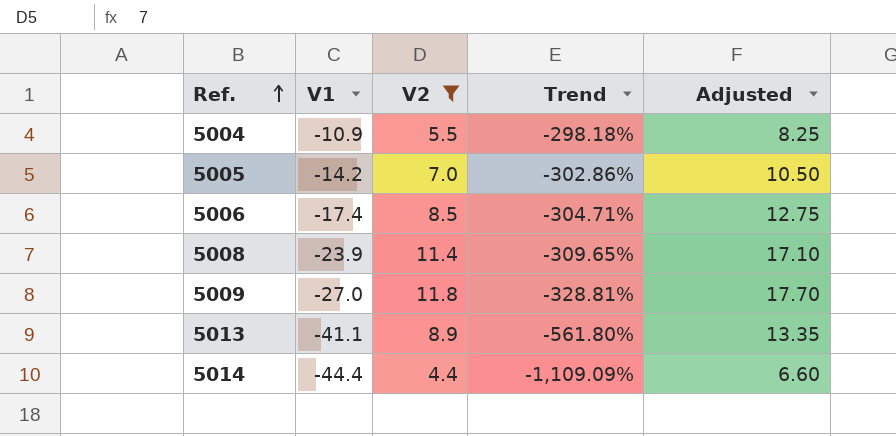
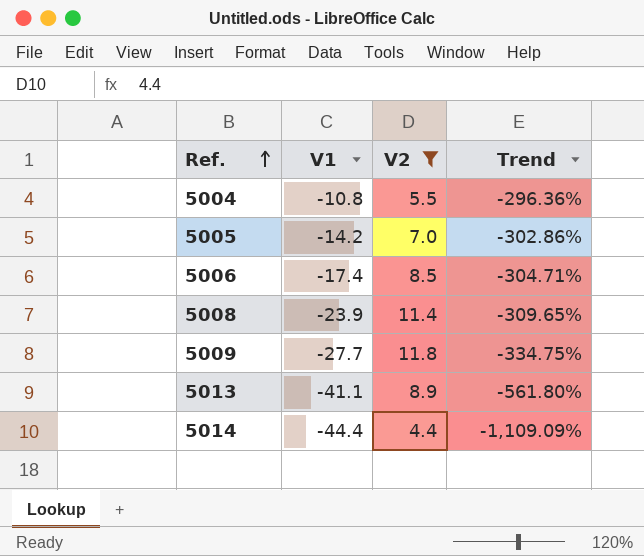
column Adjusted | formula: [V2] * 1.5 -> none
5004 | V1: -10.9 -> -10.8
5004 | Trend: -298.18% -> -296.36%
5009 | V1: -27.0 -> -27.7
5009 | Trend: -328.81% -> -334.75%

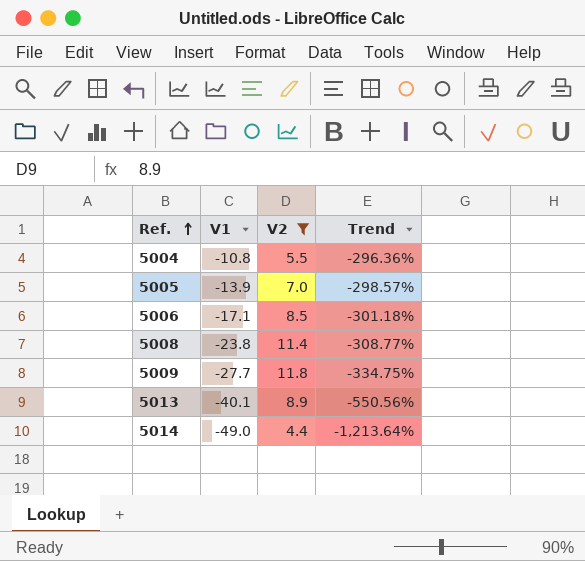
5005 | V1: -14.2 -> -13.9
5005 | Trend: -302.86% -> -298.57%
5006 | V1: -17.4 -> -17.1
5006 | Trend: -304.71% -> -301.18%
5008 | V1: -23.9 -> -23.8
5008 | Trend: -309.65% -> -308.77%
5013 | V1: -41.1 -> -40.1
5013 | Trend: -561.80% -> -550.56%
5014 | V1: -44.4 -> -49.0
5014 | Trend: -1,109.09% -> -1,213.64%

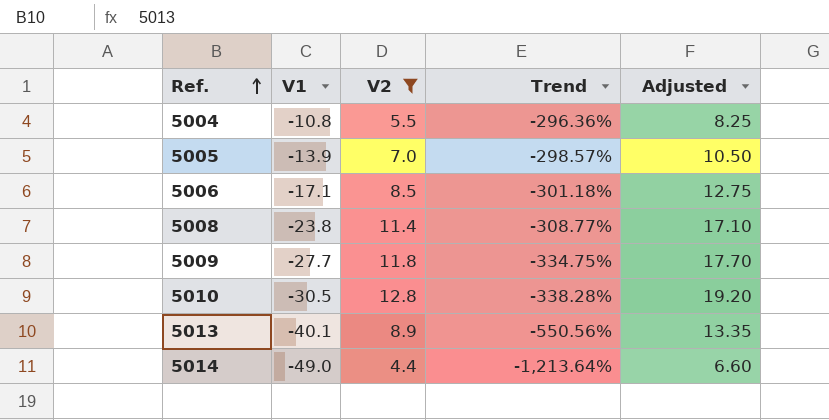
column Adjusted | formula: none -> [V2] * 1.5
row 5010: none -> -30.5 | 12.8 | -338.28% | 19.20

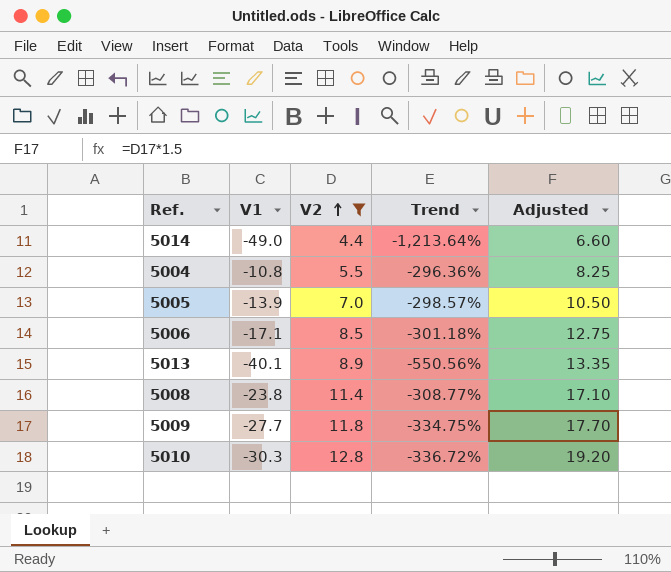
row order: Ref. ascending -> V2 ascending
5010 | V1: -30.5 -> -30.3
5010 | Trend: -338.28% -> -336.72%

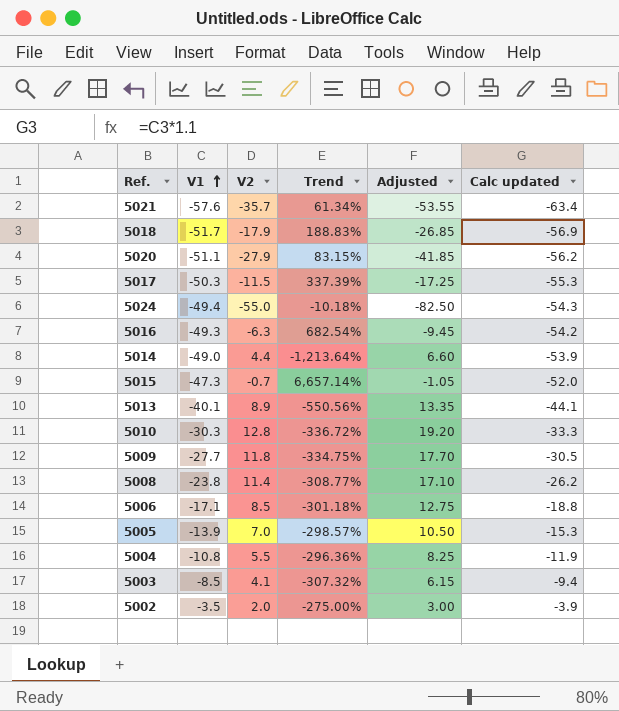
filter: V2 >= 4.4 -> none
row order: V2 ascending -> V1 ascending
column Calc updated | formula: none -> [V1] * 1.1

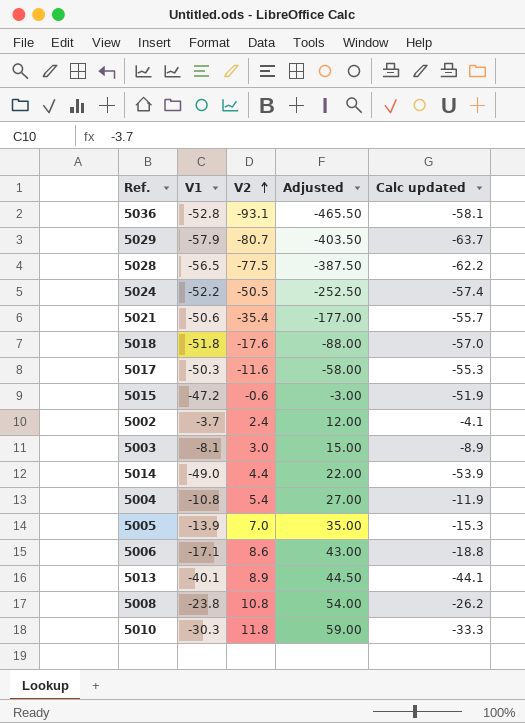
row order: V1 ascending -> V2 ascending
column Trend | formula: ([V1] - [V2]) / [V2] -> none
column Adjusted | formula: [V2] * 1.5 -> [V2] * 5
row 5020: -51.1 | -27.9 | 83.15% | -41.85 | -56.2 -> none
row 5016: -49.3 | -6.3 | 682.54% | -9.45 | -54.2 -> none
row 5009: -27.7 | 11.8 | -334.75% | 17.70 | -30.5 -> none
row 5036: none -> -52.8 | -93.1 | -465.50 | -58.1
row 5029: none -> -57.9 | -80.7 | -403.50 | -63.7
row 5028: none -> -56.5 | -77.5 | -387.50 | -62.2
5024 | V1: -49.4 -> -52.2
5024 | V2: -55.0 -> -50.5
5024 | Calc updated: -54.3 -> -57.4
5021 | V1: -57.6 -> -50.6
5021 | V2: -35.7 -> -35.4
5021 | Calc updated: -63.4 -> -55.7
5018 | V1: -51.7 -> -51.8
5018 | V2: -17.9 -> -17.6
5018 | Calc updated: -56.9 -> -57.0
5017 | V2: -11.5 -> -11.6
5015 | V1: -47.3 -> -47.2
5015 | V2: -0.7 -> -0.6
5015 | Calc updated: -52.0 -> -51.9
5002 | V1: -3.5 -> -3.7
5002 | V2: 2.0 -> 2.4
5002 | Calc updated: -3.9 -> -4.1
5003 | V1: -8.5 -> -8.1
5003 | V2: 4.1 -> 3.0
5003 | Calc updated: -9.4 -> -8.9
5004 | V2: 5.5 -> 5.4
5006 | V2: 8.5 -> 8.6
5008 | V2: 11.4 -> 10.8
5010 | V2: 12.8 -> 11.8

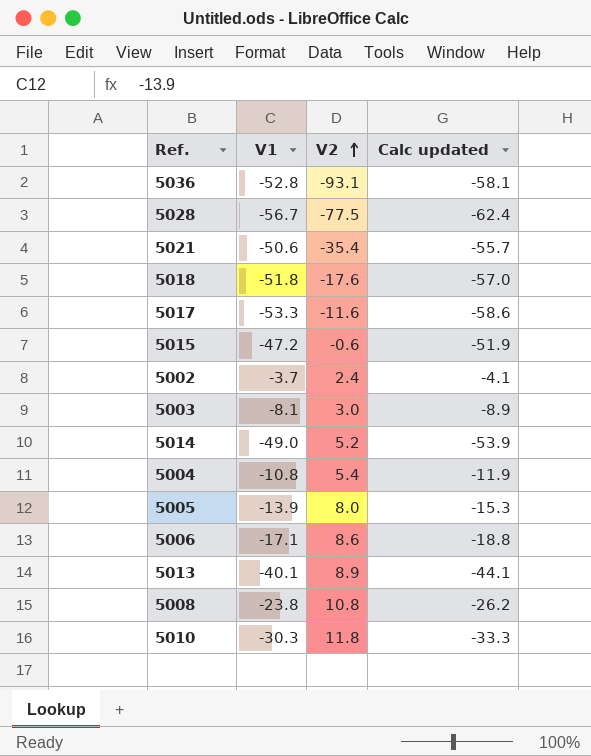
column Adjusted | formula: [V2] * 5 -> none
row 5029: -57.9 | -80.7 | -403.50 | -63.7 -> none
row 5024: -52.2 | -50.5 | -252.50 | -57.4 -> none
5028 | V1: -56.5 -> -56.7
5028 | Calc updated: -62.2 -> -62.4
5017 | V1: -50.3 -> -53.3
5017 | Calc updated: -55.3 -> -58.6
5014 | V2: 4.4 -> 5.2
5005 | V2: 7.0 -> 8.0

